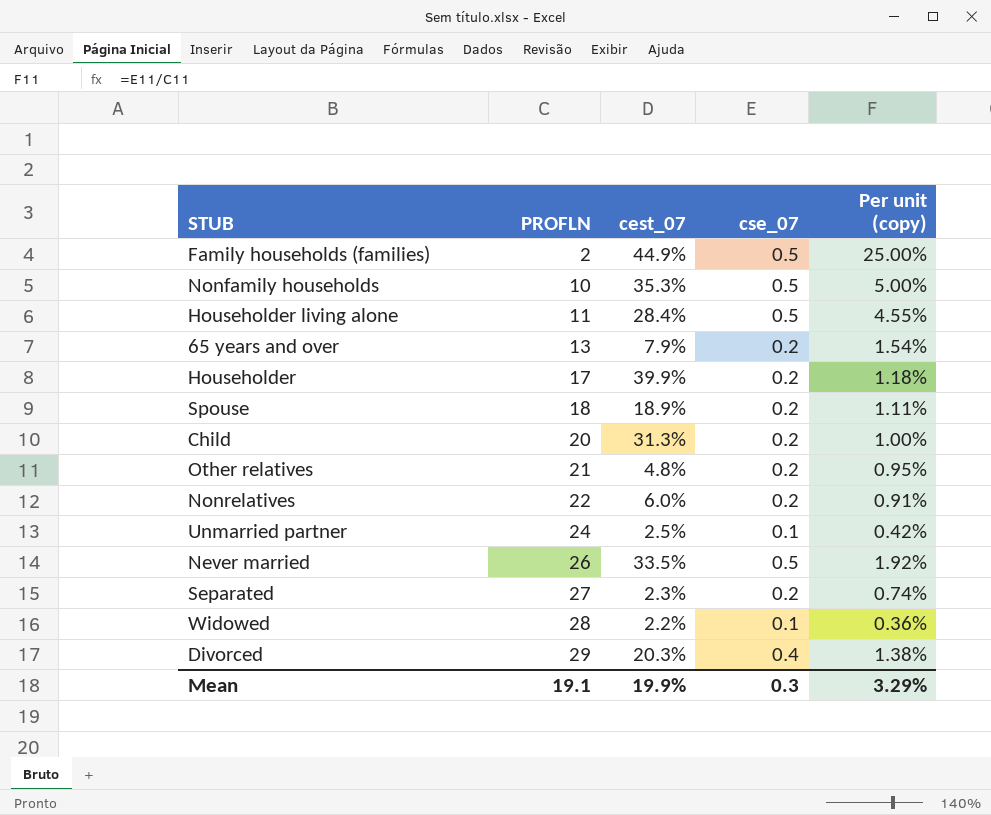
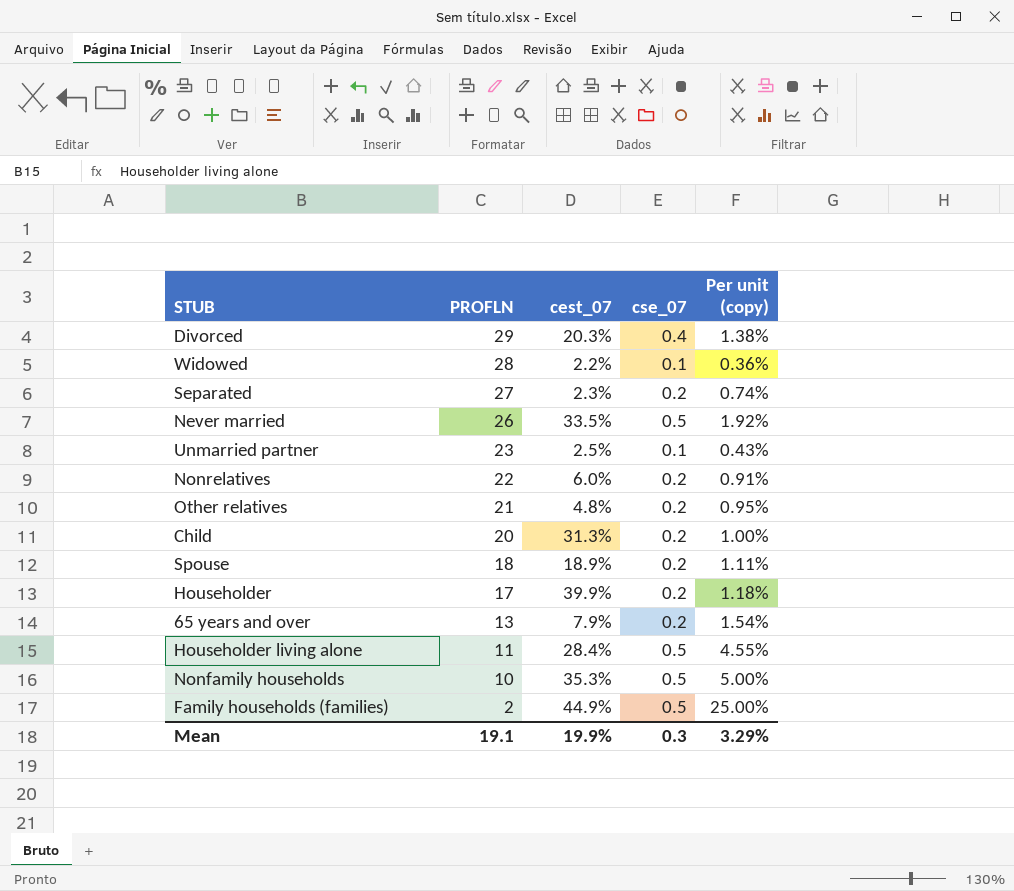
row order: PROFLN ascending -> PROFLN descending
Unmarried partner | PROFLN: 24 -> 23
Unmarried partner | Per unit (copy): 0.42% -> 0.43%

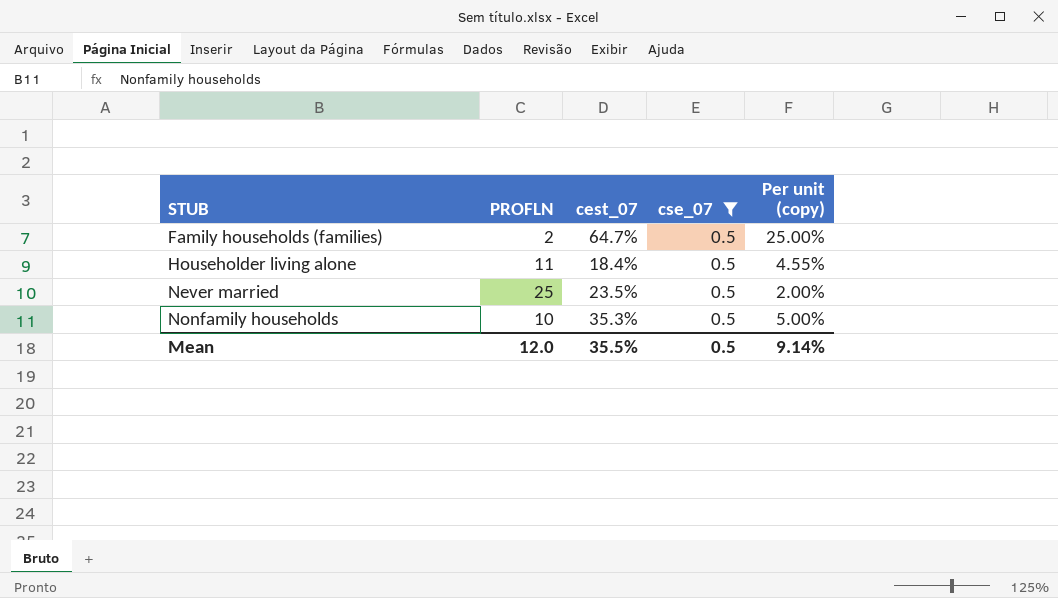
filter: none -> cse_07 = 0.5
row order: PROFLN descending -> STUB ascending
Family households (families) | cest_07: 44.9% -> 64.7%
Householder living alone | cest_07: 28.4% -> 18.4%
Never married | PROFLN: 26 -> 25
Never married | cest_07: 33.5% -> 23.5%
Never married | Per unit (copy): 1.92% -> 2.00%
Mean | PROFLN: 19.1 -> 12.0
Mean | cest_07: 19.9% -> 35.5%
Mean | cse_07: 0.3 -> 0.5
Mean | Per unit (copy): 3.29% -> 9.14%

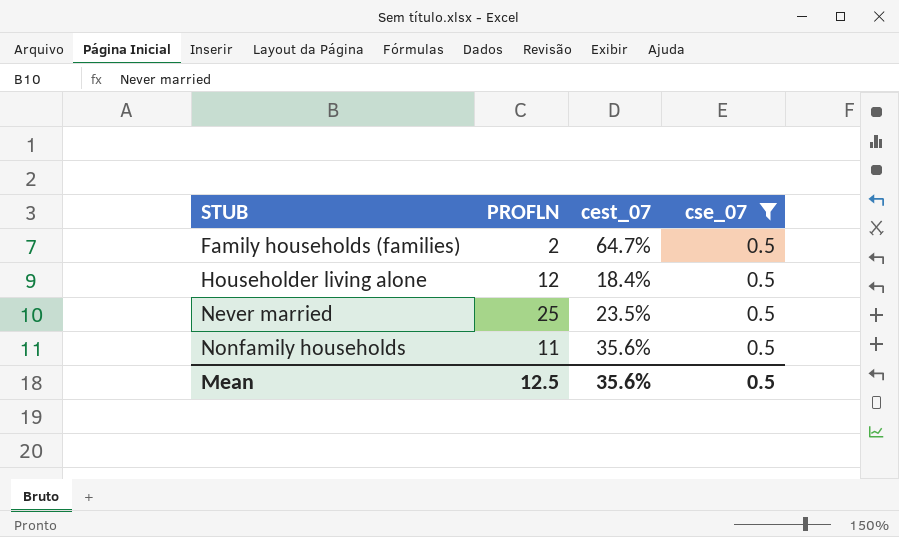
column Per unit (copy) | formula: [cse_07] / [PROFLN] -> none
Householder living alone | PROFLN: 11 -> 12
Nonfamily households | PROFLN: 10 -> 11
Nonfamily households | cest_07: 35.3% -> 35.6%
Mean | PROFLN: 12.0 -> 12.5
Mean | cest_07: 35.5% -> 35.6%

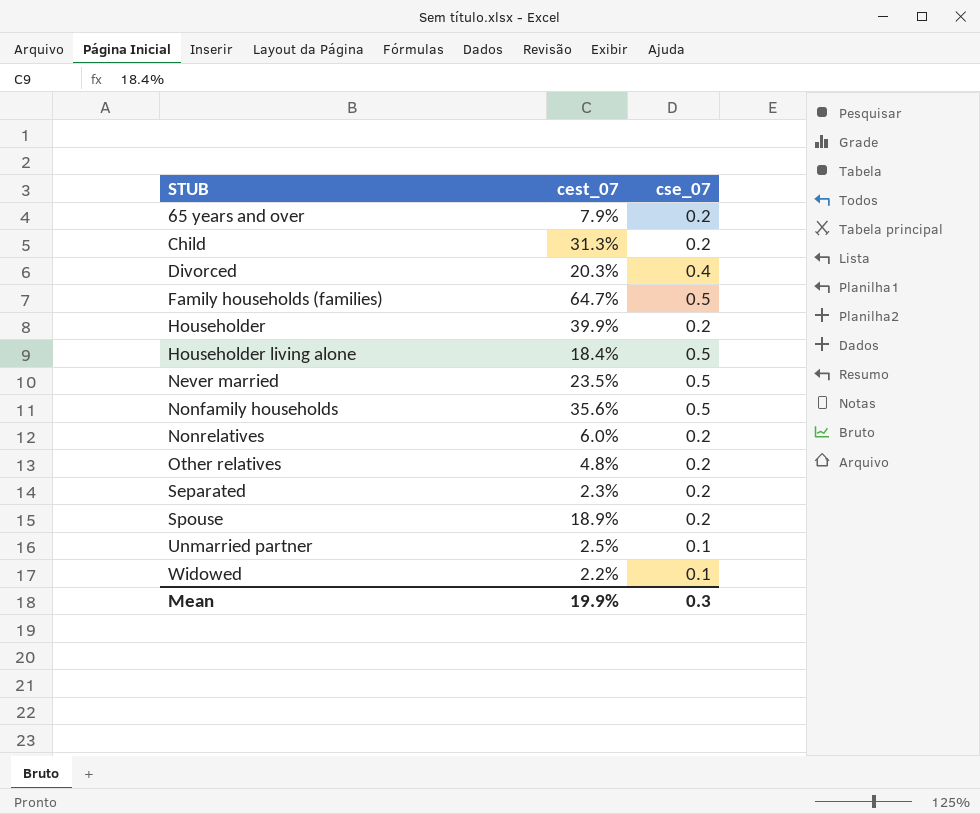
filter: cse_07 = 0.5 -> none
column PROFLN | position: 2 -> none
Mean | cest_07: 35.6% -> 19.9%
Mean | cse_07: 0.5 -> 0.3

